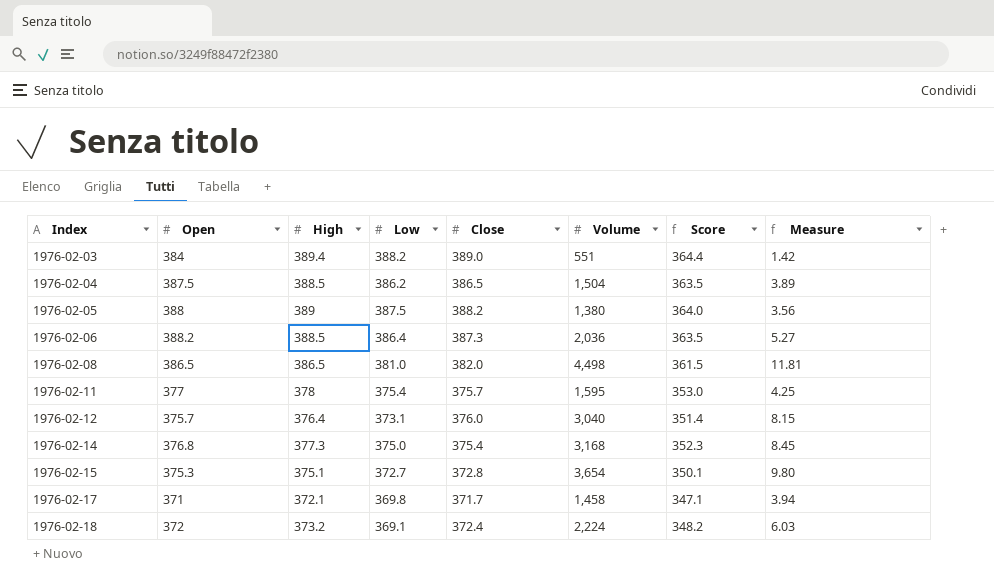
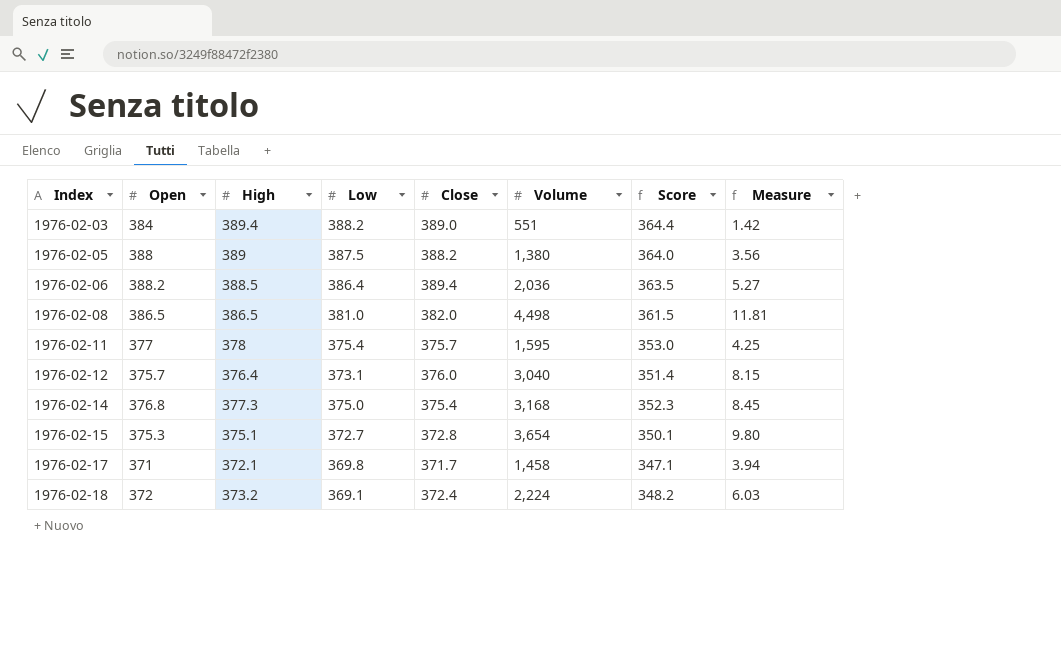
row 1976-02-04: 387.5 | 388.5 | 386.2 | 386.5 | 1,504 | 363.5 | 3.89 -> none
1976-02-06 | Close: 387.3 -> 389.4

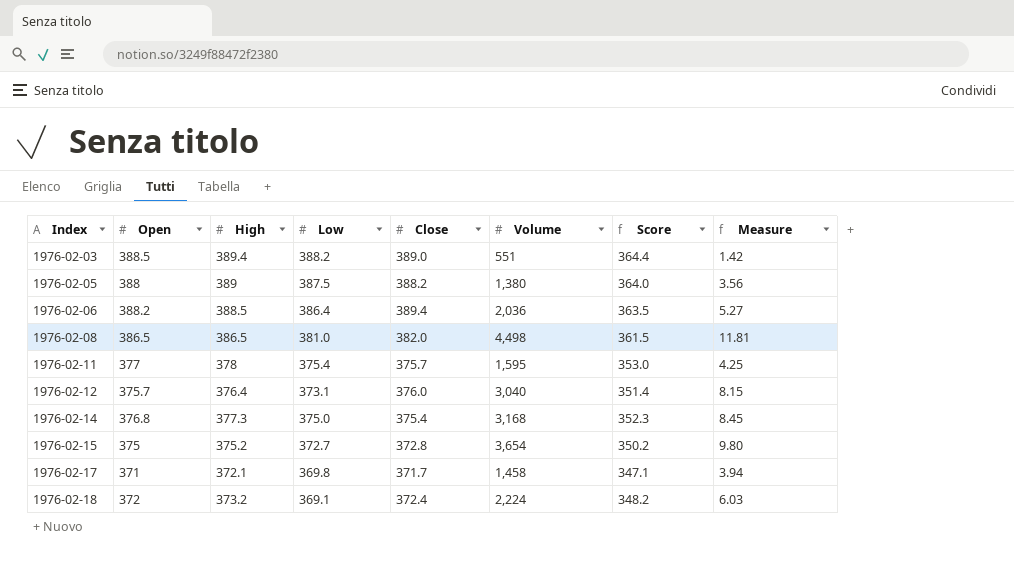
1976-02-03 | Open: 384 -> 388.5
1976-02-15 | Open: 375.3 -> 375
1976-02-15 | High: 375.1 -> 375.2
1976-02-15 | Score: 350.1 -> 350.2

